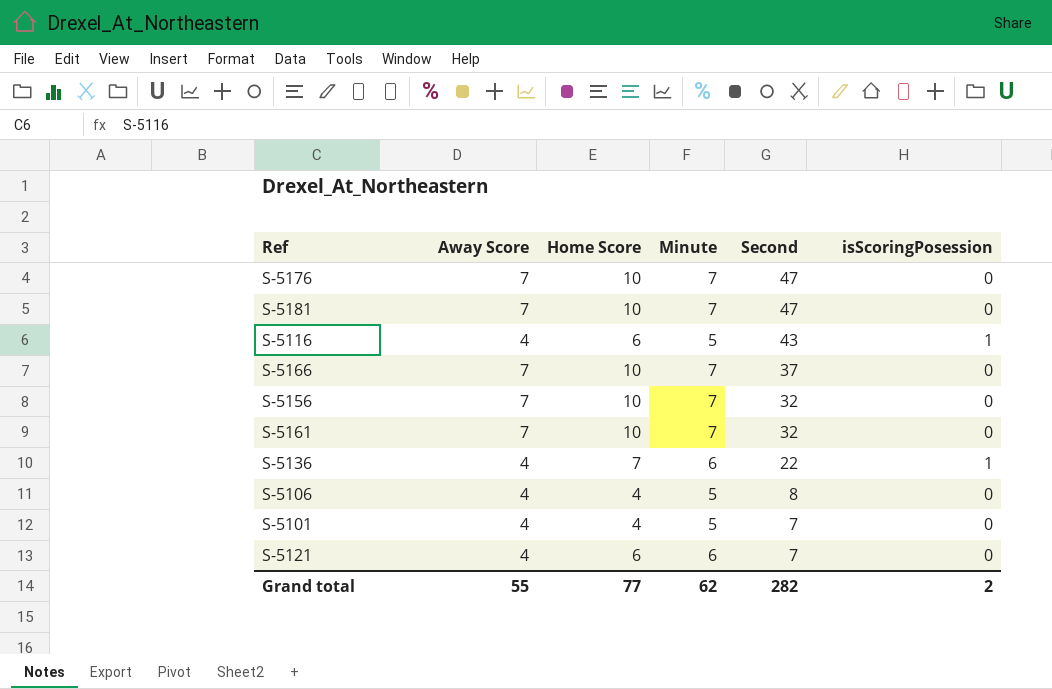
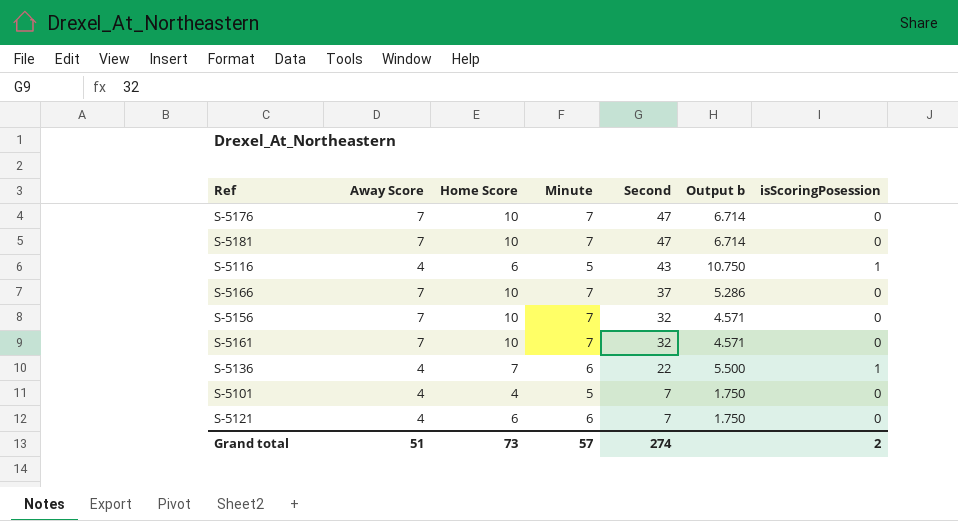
column Output b | formula: none -> [Second] / [Away Score]
row S-5106: 4 | 4 | 5 | 8 | 0 -> none
Grand total | Away Score: 55 -> 51
Grand total | Home Score: 77 -> 73
Grand total | Minute: 62 -> 57
Grand total | Second: 282 -> 274

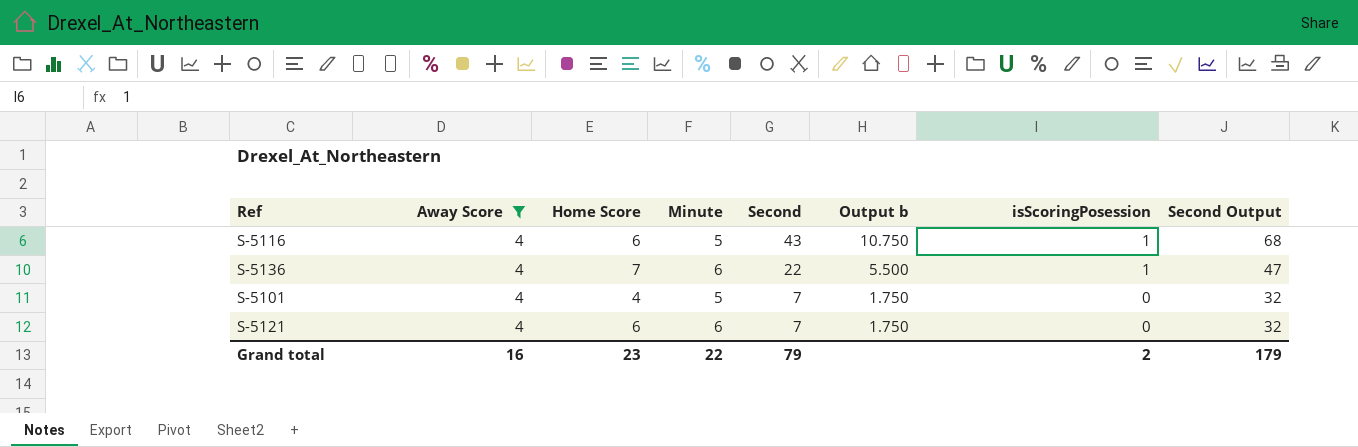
filter: none -> Away Score = 4
column Second Output | formula: none -> [Second] + 25
Grand total | Away Score: 51 -> 16
Grand total | Home Score: 73 -> 23
Grand total | Minute: 57 -> 22
Grand total | Second: 274 -> 79

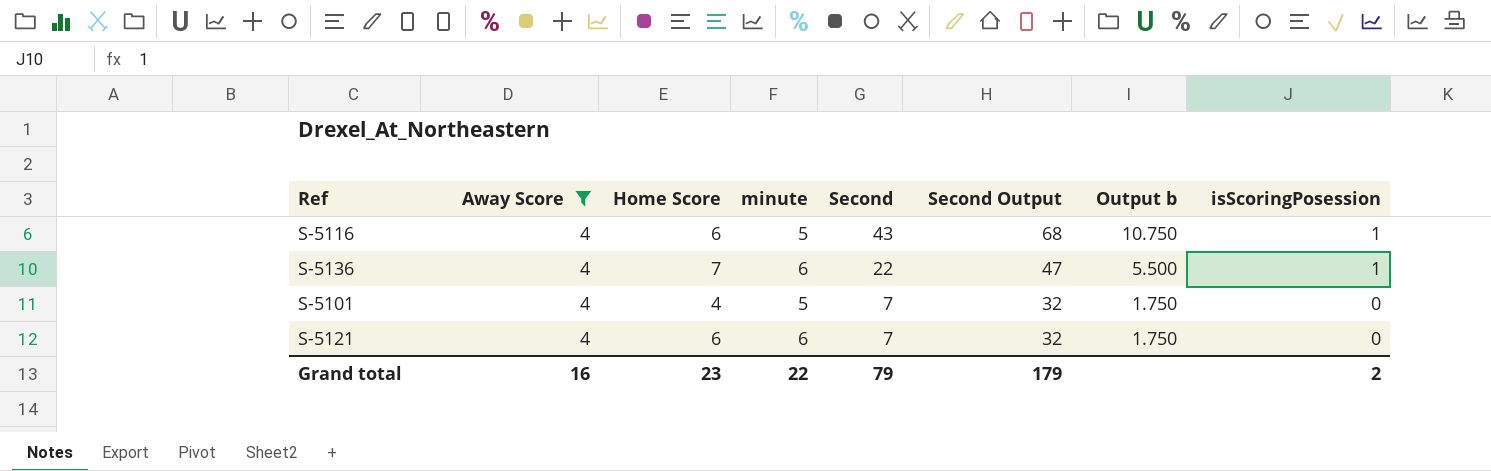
column name: Minute -> minute
column Second Output | position: 8 -> 6

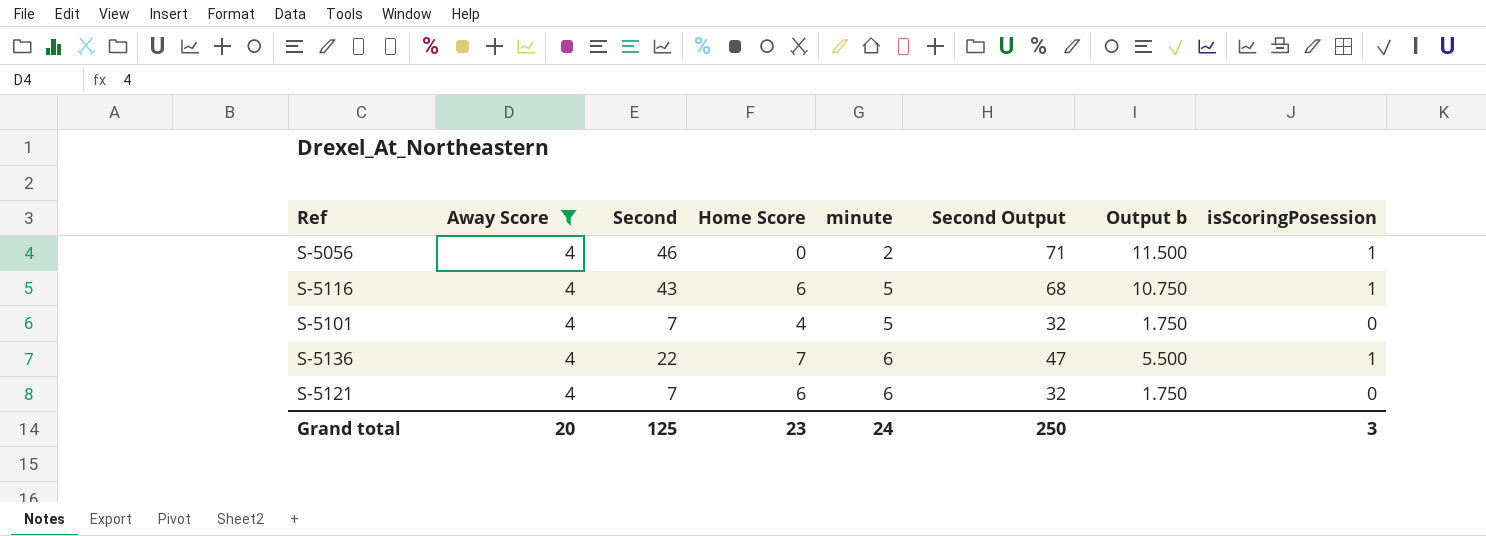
row order: Second descending -> minute ascending
column Second | position: 5 -> 3
row S-5056: none -> 4 | 46 | 0 | 2 | 71 | 11.500 | 1
Grand total | Away Score: 16 -> 20
Grand total | Second: 79 -> 125
Grand total | minute: 22 -> 24
Grand total | Second Output: 179 -> 250
Grand total | isScoringPosession: 2 -> 3

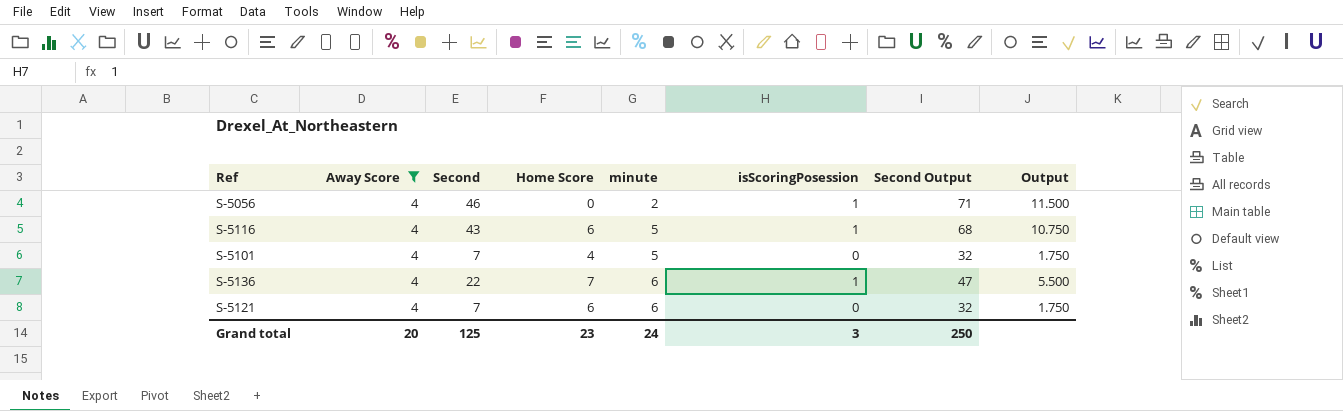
column isScoringPosession | position: 8 -> 6
column name: Output b -> Output

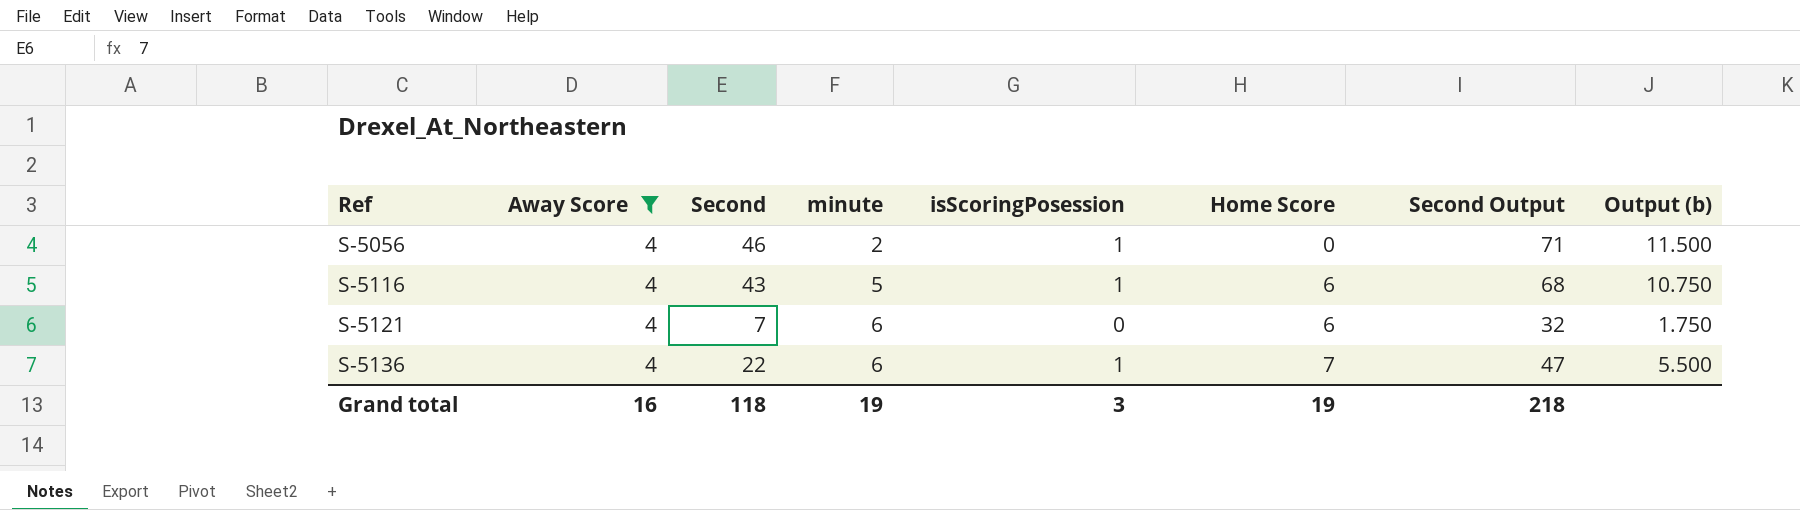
row order: minute ascending -> Ref ascending
column Home Score | position: 4 -> 6
column name: Output -> Output (b)
row S-5101: 4 | 7 | 4 | 5 | 0 | 32 | 1.750 -> none
Grand total | Away Score: 20 -> 16
Grand total | Second: 125 -> 118
Grand total | minute: 24 -> 19
Grand total | Home Score: 23 -> 19
Grand total | Second Output: 250 -> 218

